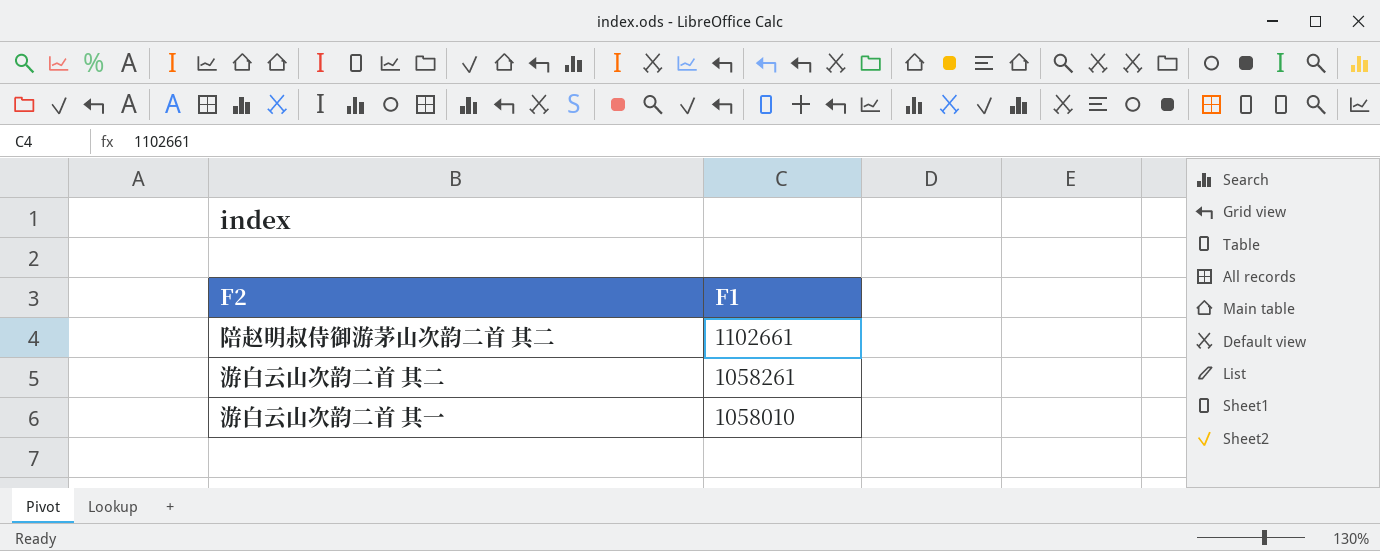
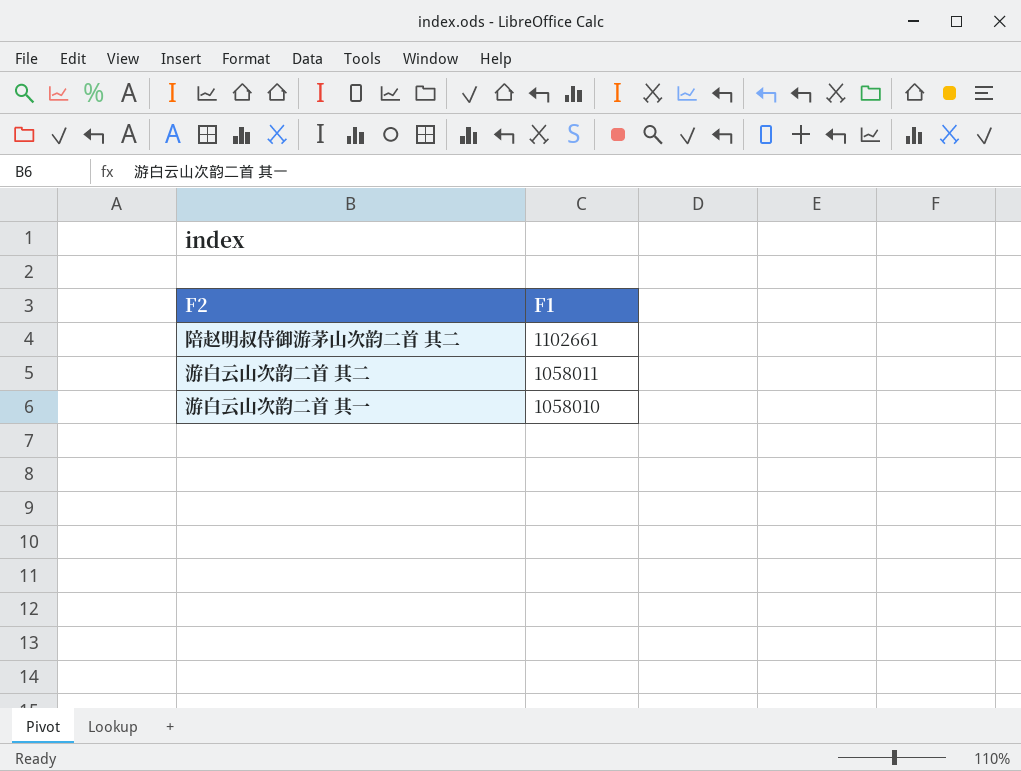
游白云山次韵二首 其二 | F1: 1058261 -> 1058011

